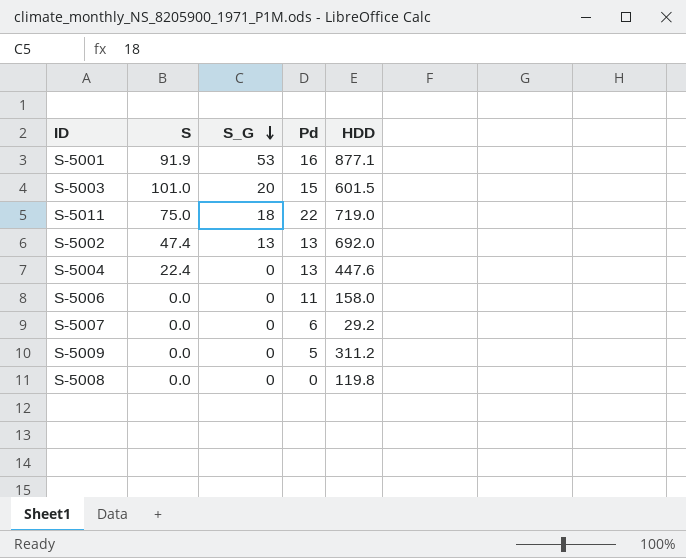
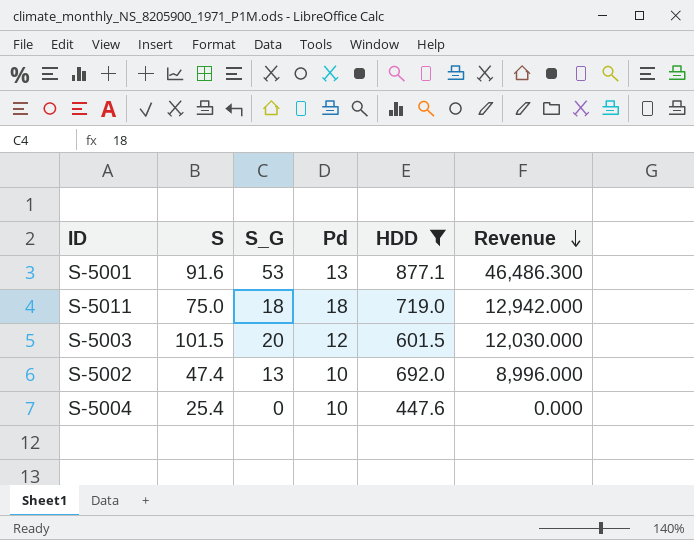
filter: none -> HDD >= 447.6
row order: S_G descending -> Revenue descending
column Revenue | formula: none -> [S_G] * [HDD]
S-5001 | S: 91.9 -> 91.6
S-5001 | Pd: 16 -> 13
S-5011 | Pd: 22 -> 18
S-5003 | S: 101.0 -> 101.5
S-5003 | Pd: 15 -> 12
S-5002 | Pd: 13 -> 10
S-5004 | S: 22.4 -> 25.4
S-5004 | Pd: 13 -> 10

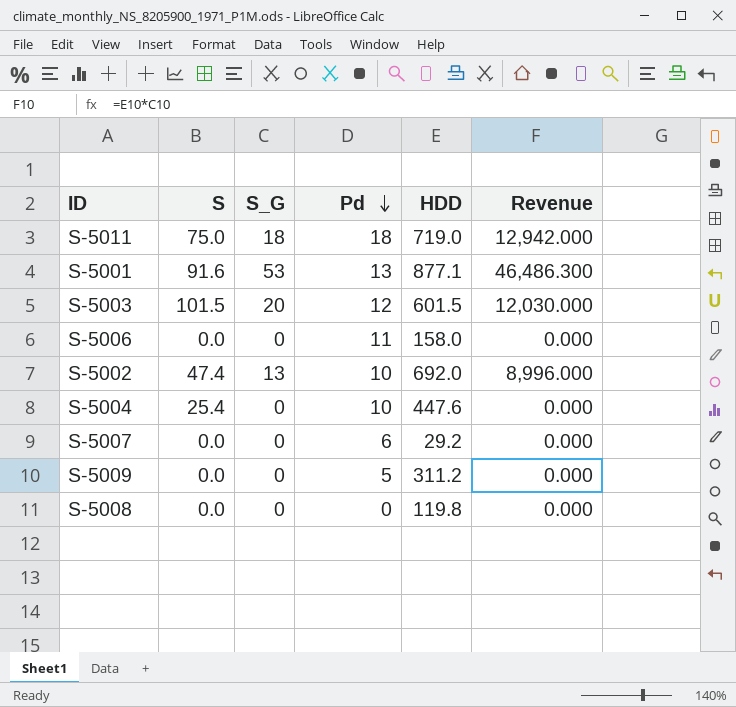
filter: HDD >= 447.6 -> none
row order: Revenue descending -> Pd descending

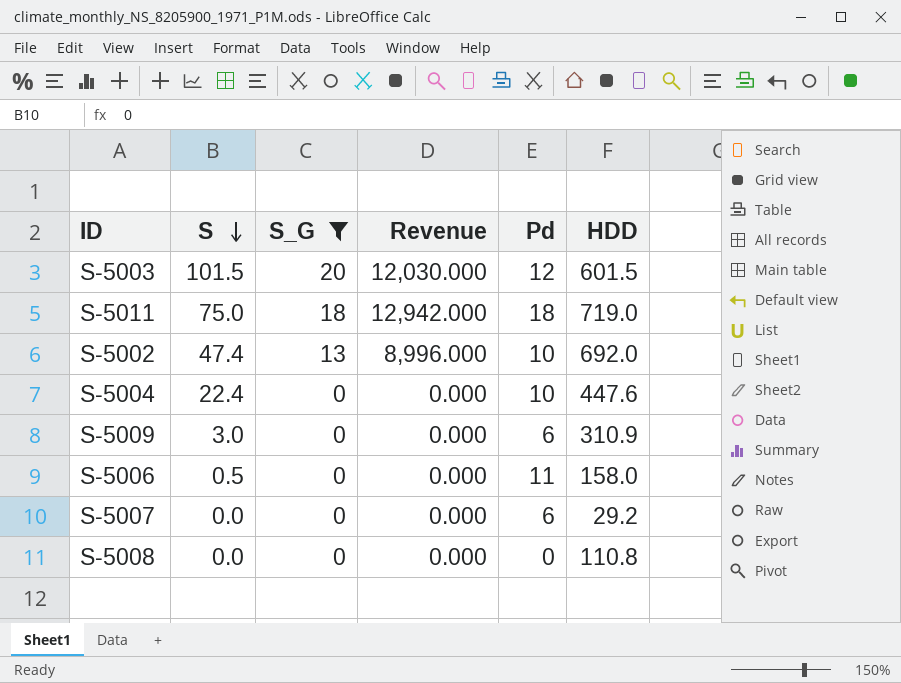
filter: none -> S_G != 53
row order: Pd descending -> S descending
column Revenue | position: 6 -> 4
S-5004 | S: 25.4 -> 22.4
S-5009 | S: 0.0 -> 3.0
S-5009 | Pd: 5 -> 6
S-5009 | HDD: 311.2 -> 310.9
S-5006 | S: 0.0 -> 0.5
S-5008 | HDD: 119.8 -> 110.8

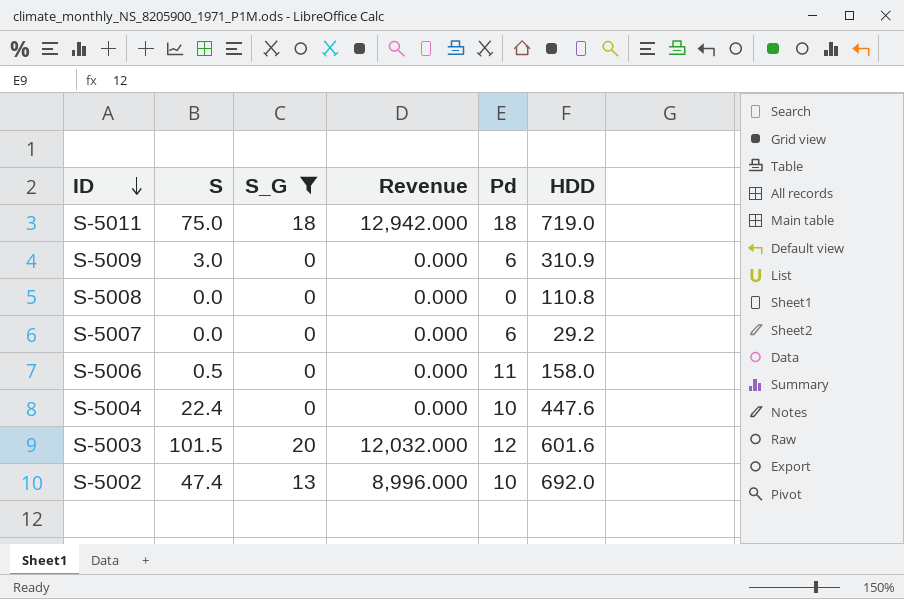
row order: S descending -> ID descending
S-5003 | Revenue: 12,030.000 -> 12,032.000
S-5003 | HDD: 601.5 -> 601.6

